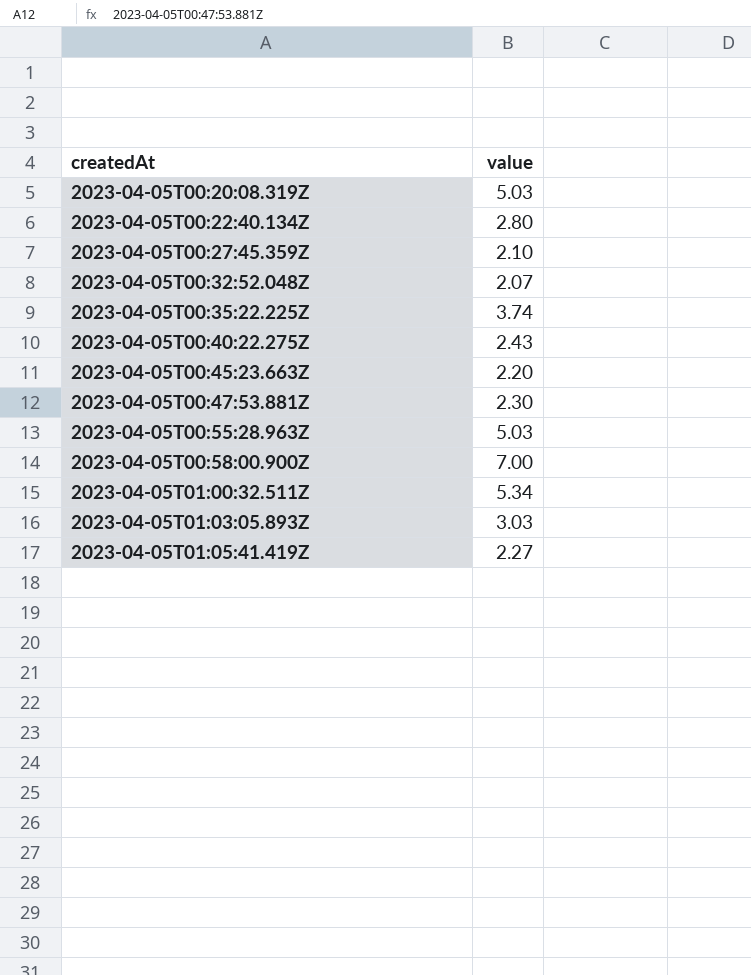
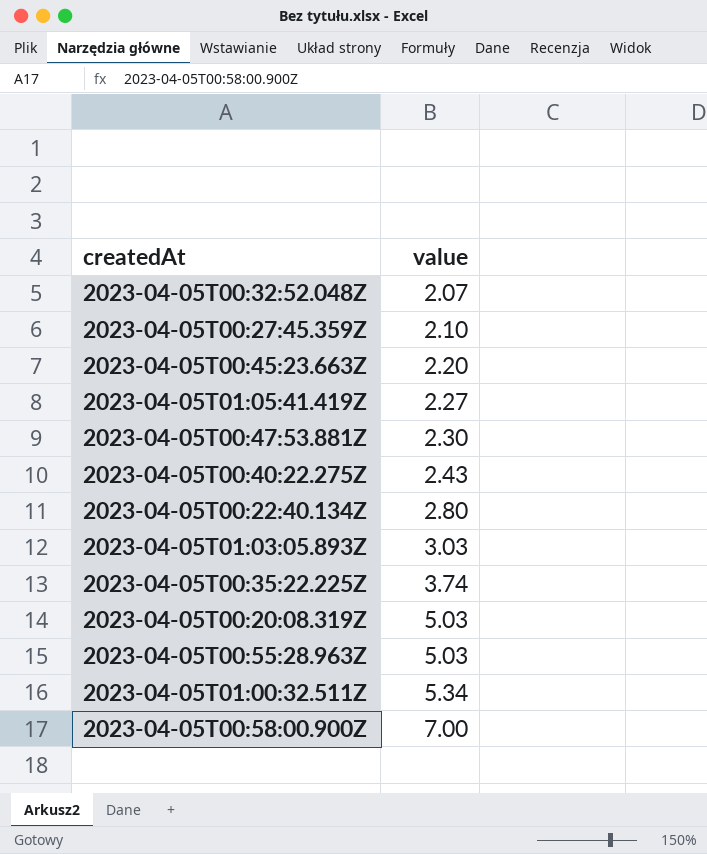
row order: createdAt ascending -> value ascending

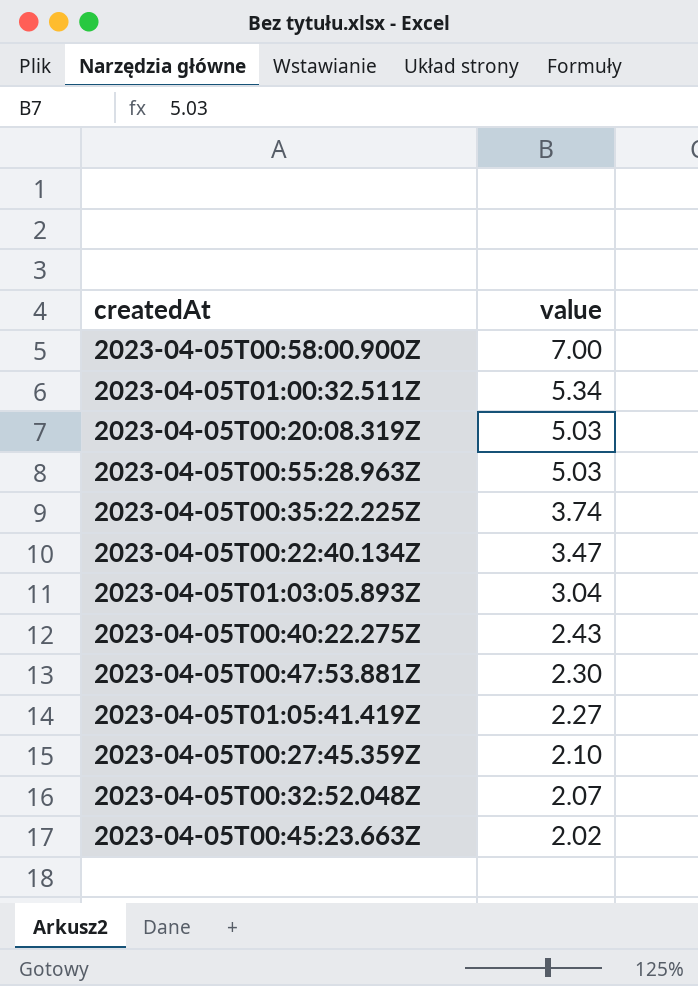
row order: value ascending -> value descending
2023-04-05T00:22:40.134Z | value: 2.80 -> 3.47
2023-04-05T01:03:05.893Z | value: 3.03 -> 3.04
2023-04-05T00:45:23.663Z | value: 2.20 -> 2.02

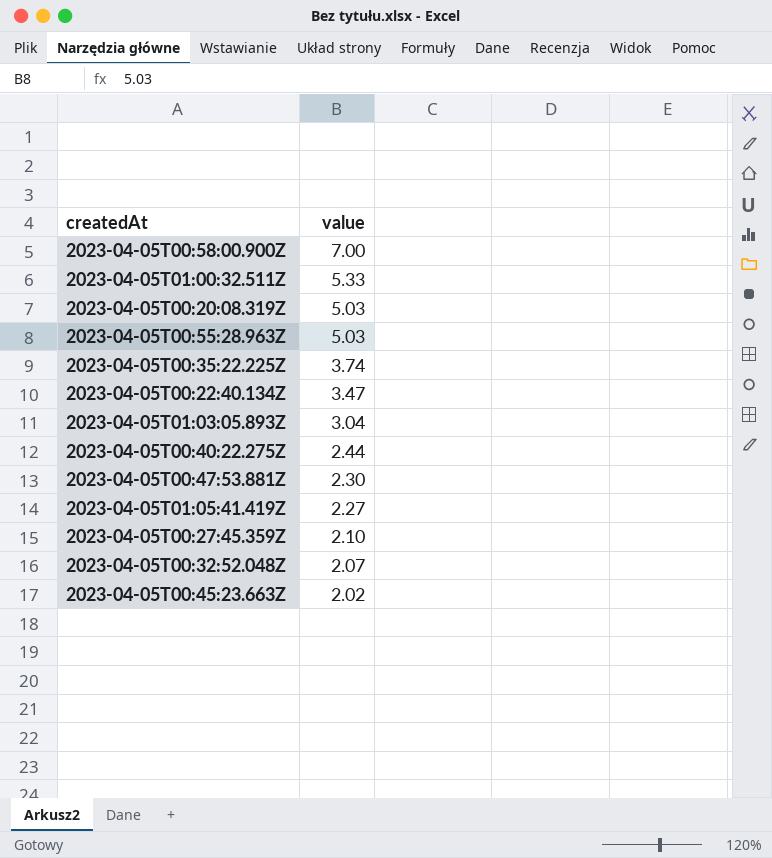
2023-04-05T01:00:32.511Z | value: 5.34 -> 5.33
2023-04-05T00:40:22.275Z | value: 2.43 -> 2.44

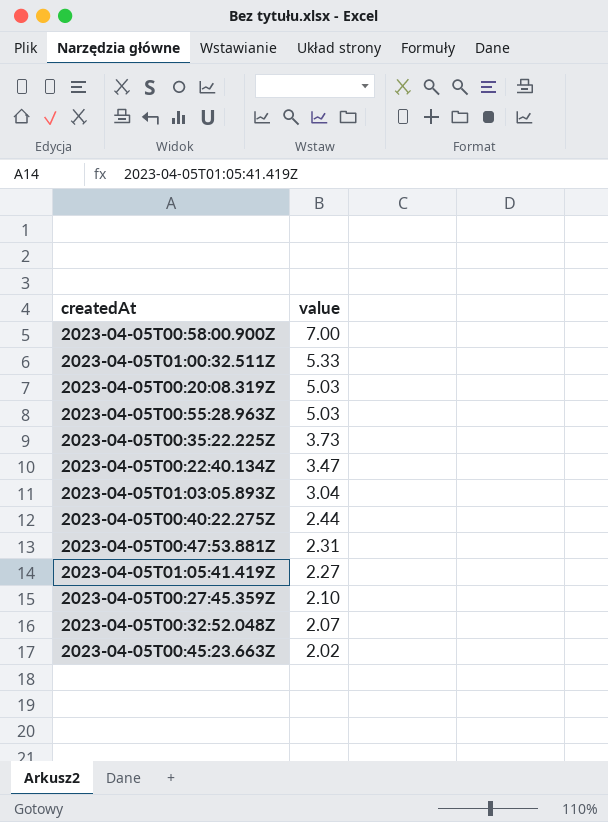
2023-04-05T00:35:22.225Z | value: 3.74 -> 3.73
2023-04-05T00:47:53.881Z | value: 2.30 -> 2.31

